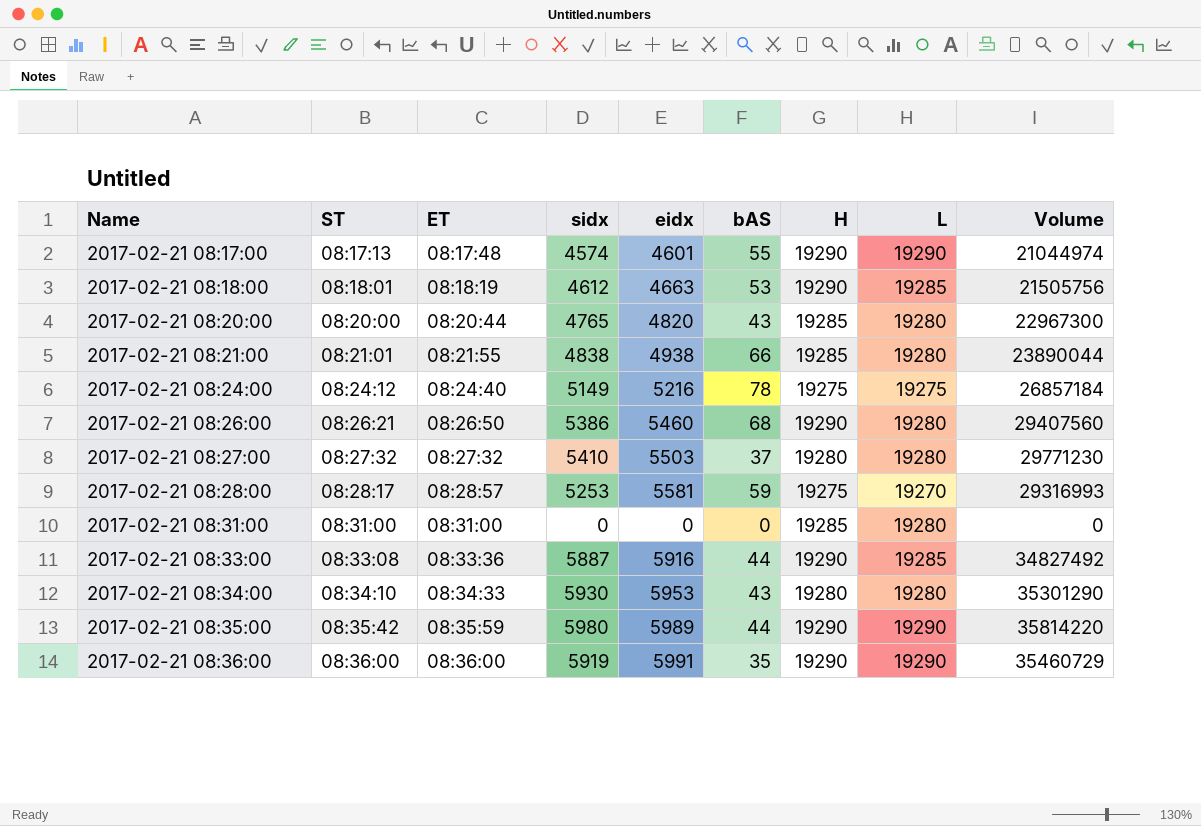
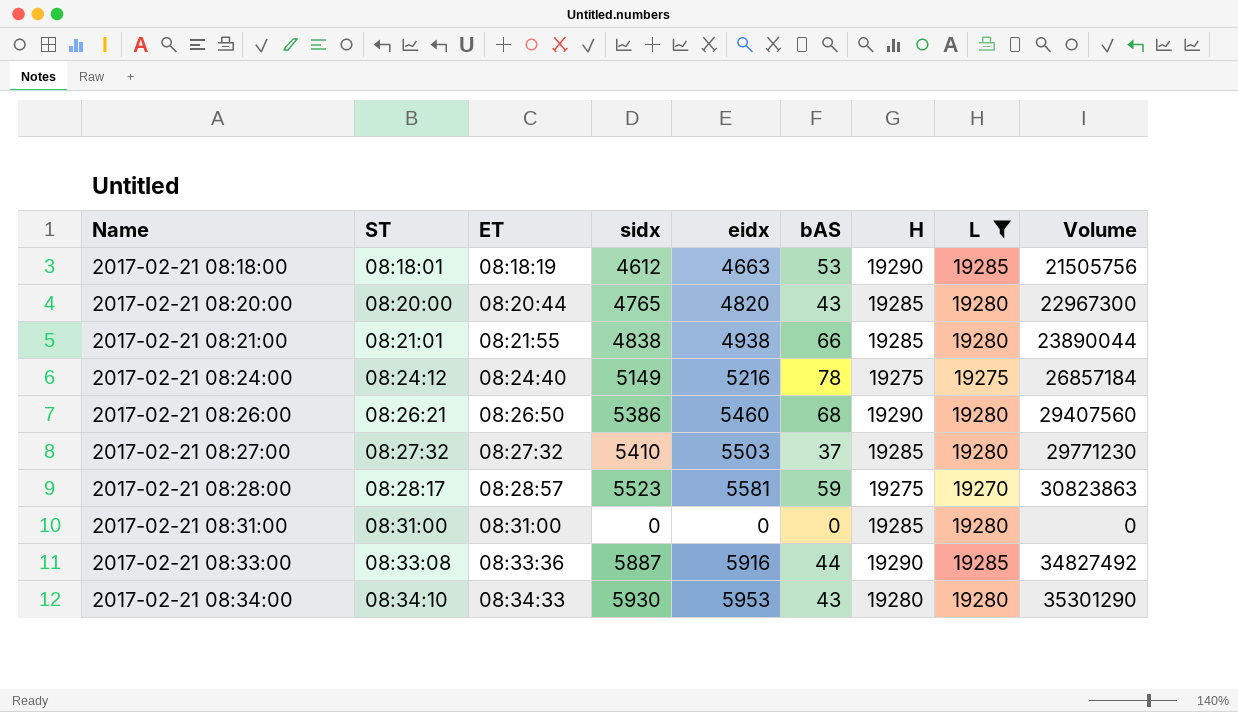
filter: none -> L != 19290
2017-02-21 08:27:00 | H: 19280 -> 19285
2017-02-21 08:28:00 | sidx: 5253 -> 5523
2017-02-21 08:28:00 | Volume: 29316993 -> 30823863

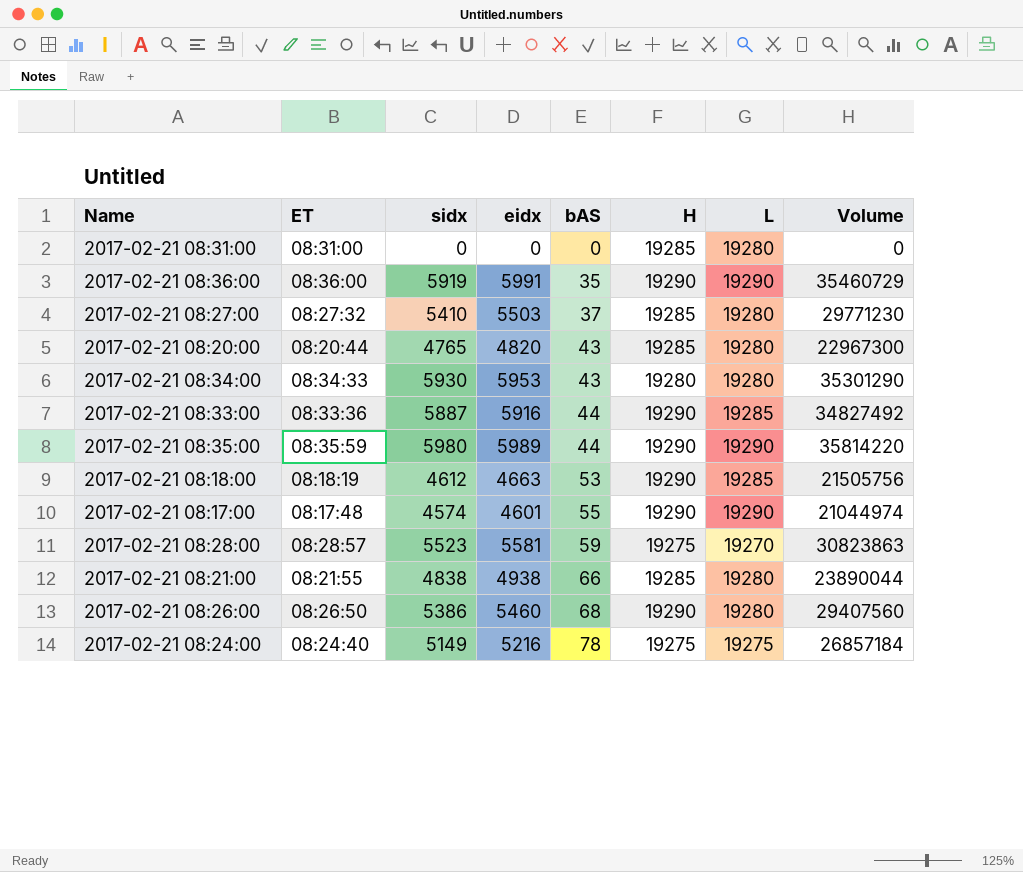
filter: L != 19290 -> none
row order: Name ascending -> bAS ascending
column ST | position: 2 -> none

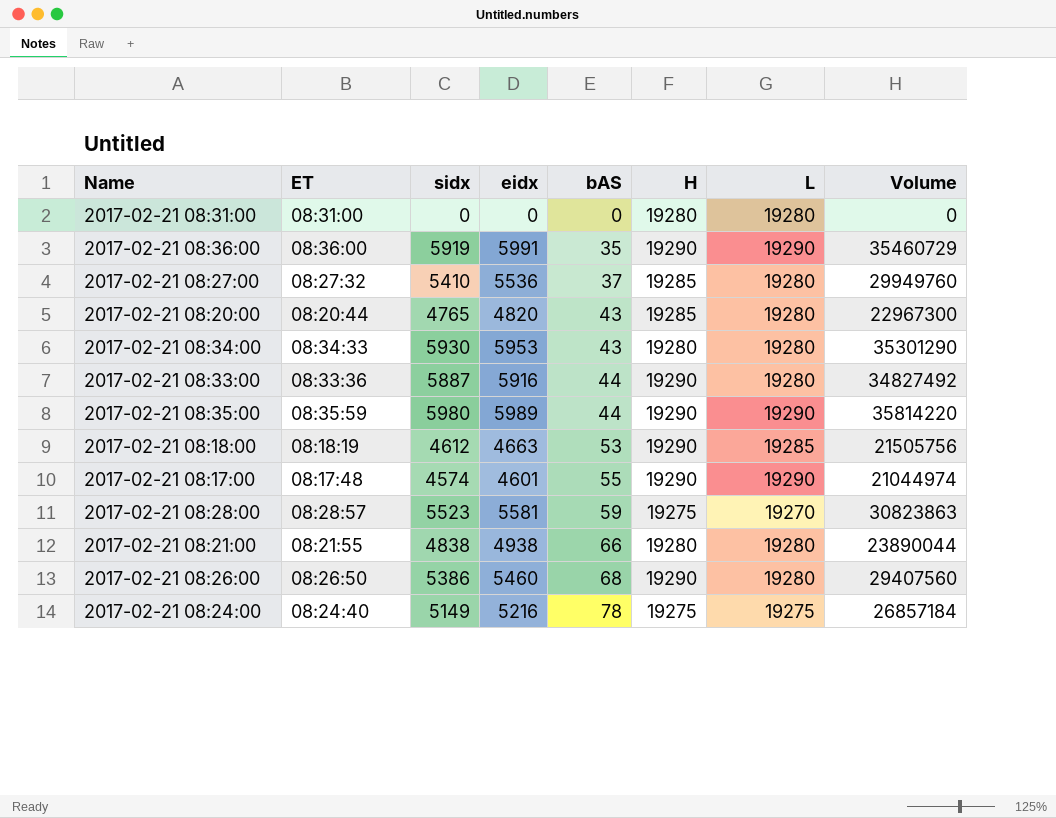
2017-02-21 08:31:00 | H: 19285 -> 19280
2017-02-21 08:27:00 | eidx: 5503 -> 5536
2017-02-21 08:27:00 | Volume: 29771230 -> 29949760
2017-02-21 08:33:00 | L: 19285 -> 19280
2017-02-21 08:21:00 | H: 19285 -> 19280

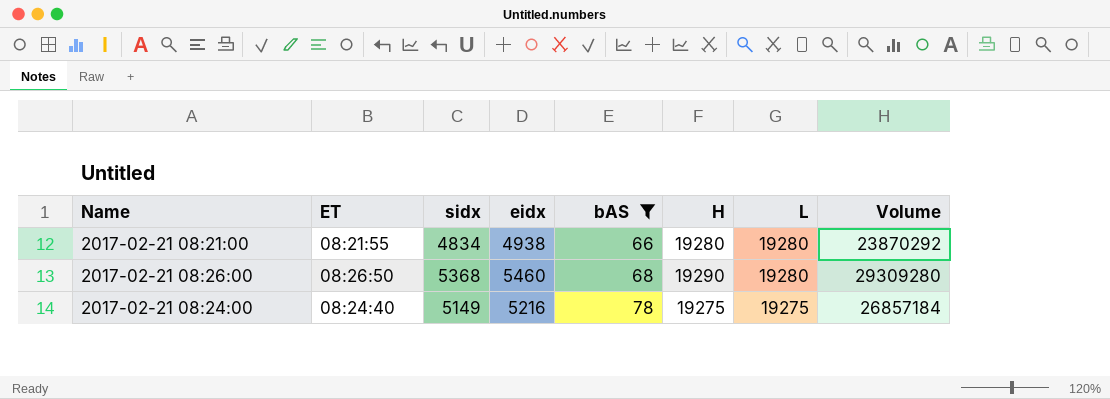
filter: none -> bAS >= 66
2017-02-21 08:21:00 | sidx: 4838 -> 4834
2017-02-21 08:21:00 | Volume: 23890044 -> 23870292
2017-02-21 08:26:00 | sidx: 5386 -> 5368
2017-02-21 08:26:00 | Volume: 29407560 -> 29309280

